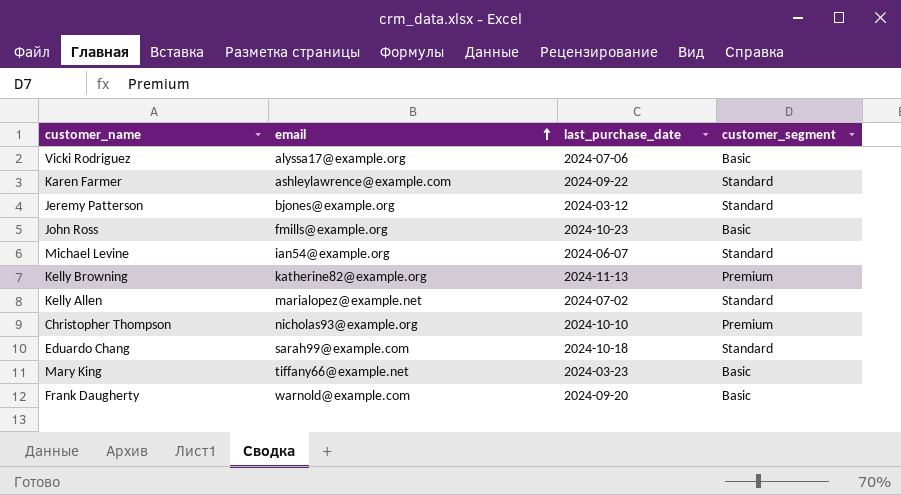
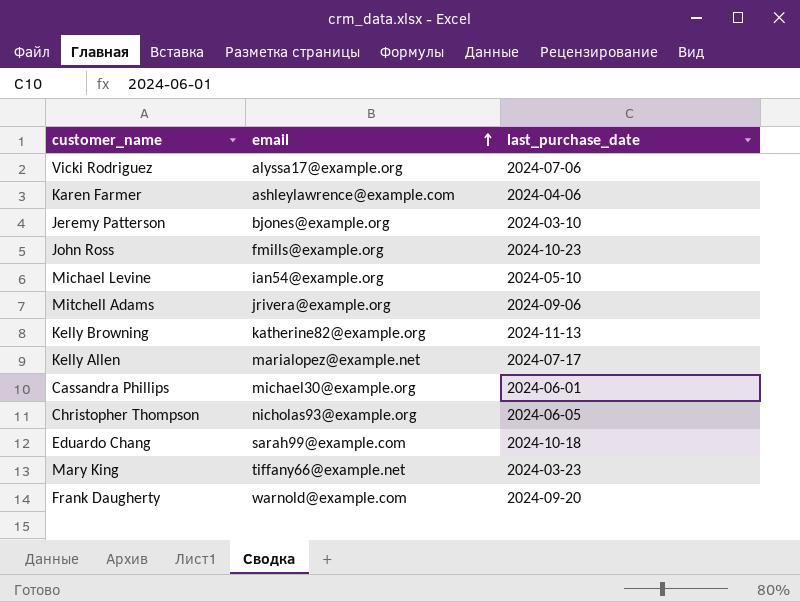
column customer_segment | position: 4 -> none
Karen Farmer | last_purchase_date: 2024-09-22 -> 2024-04-06
Jeremy Patterson | last_purchase_date: 2024-03-12 -> 2024-03-10
Michael Levine | last_purchase_date: 2024-06-07 -> 2024-05-10
row Mitchell Adams: none -> jrivera@example.org | 2024-09-06
Kelly Allen | last_purchase_date: 2024-07-02 -> 2024-07-17
row Cassandra Phillips: none -> michael30@example.org | 2024-06-01
Christopher Thompson | last_purchase_date: 2024-10-10 -> 2024-06-05

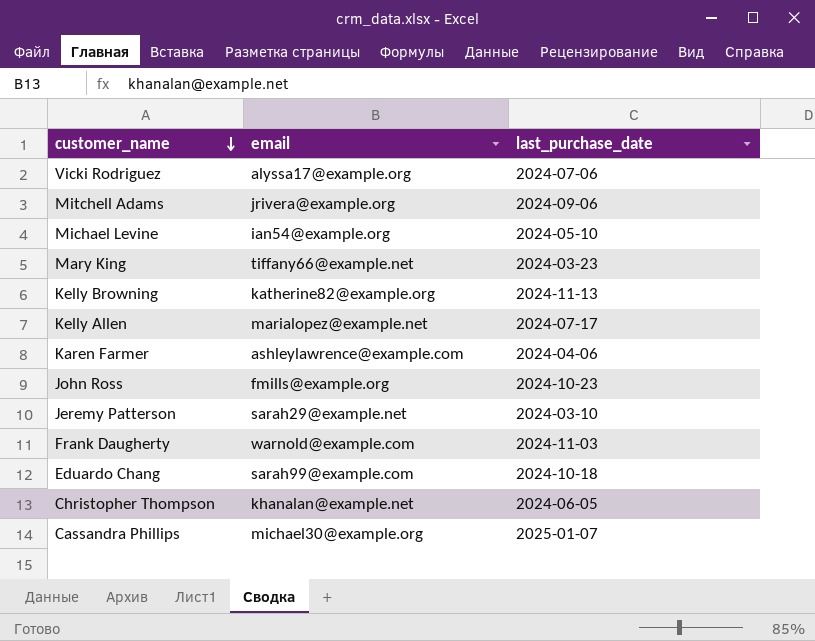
row order: email ascending -> customer_name descending
Jeremy Patterson | email: bjones@example.org -> sarah29@example.net
Frank Daugherty | last_purchase_date: 2024-09-20 -> 2024-11-03
Christopher Thompson | email: nicholas93@example.org -> khanalan@example.net
Cassandra Phillips | last_purchase_date: 2024-06-01 -> 2025-01-07

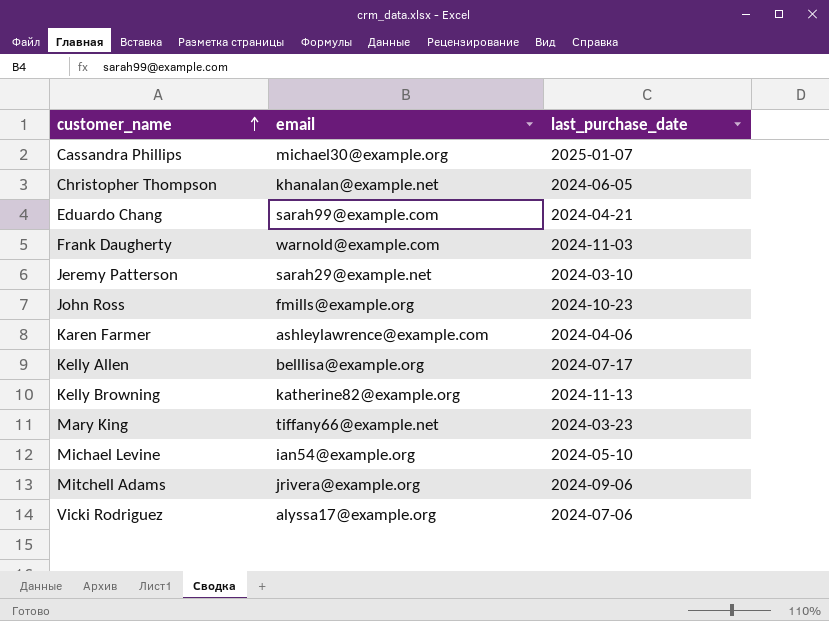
row order: customer_name descending -> customer_name ascending
Eduardo Chang | last_purchase_date: 2024-10-18 -> 2024-04-21
Kelly Allen | email: marialopez@example.net -> belllisa@example.org

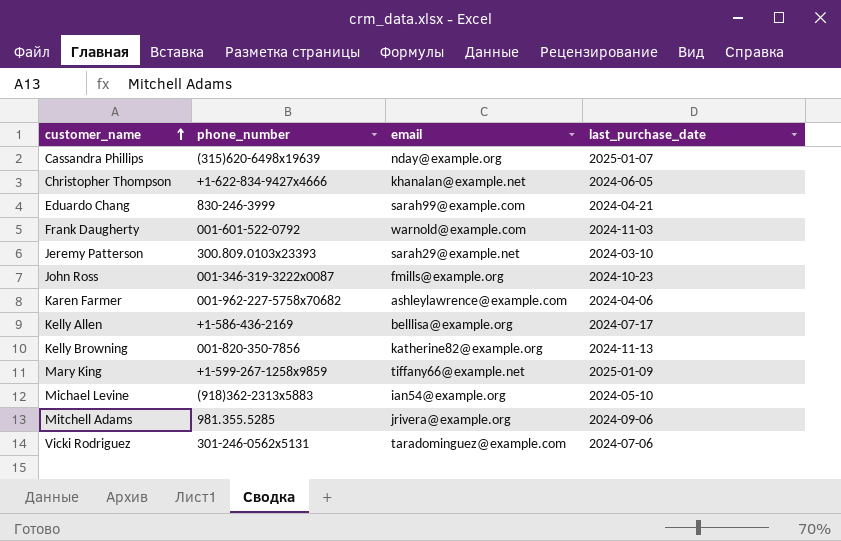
column phone_number | position: none -> 2
Cassandra Phillips | email: michael30@example.org -> nday@example.org
Mary King | last_purchase_date: 2024-03-23 -> 2025-01-09
Vicki Rodriguez | email: alyssa17@example.org -> taradominguez@example.com

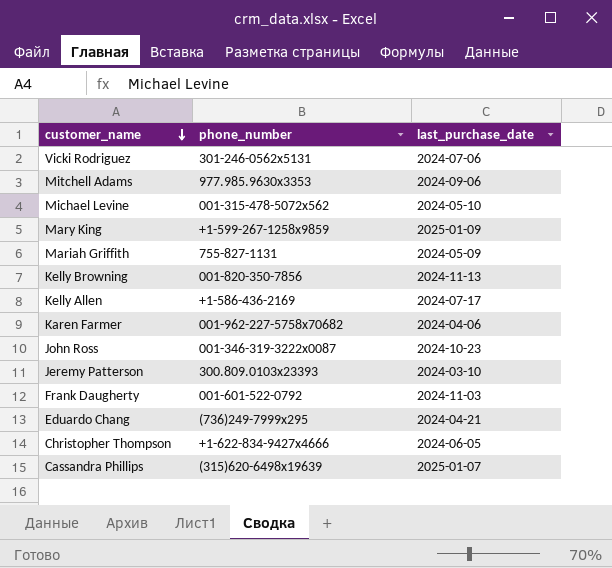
row order: customer_name ascending -> customer_name descending
column email | position: 3 -> none
Mitchell Adams | phone_number: 981.355.5285 -> 977.985.9630x3353
Michael Levine | phone_number: (918)362-2313x5883 -> 001-315-478-5072x562
row Mariah Griffith: none -> 755-827-1131 | 2024-05-09
Eduardo Chang | phone_number: 830-246-3999 -> (736)249-7999x295

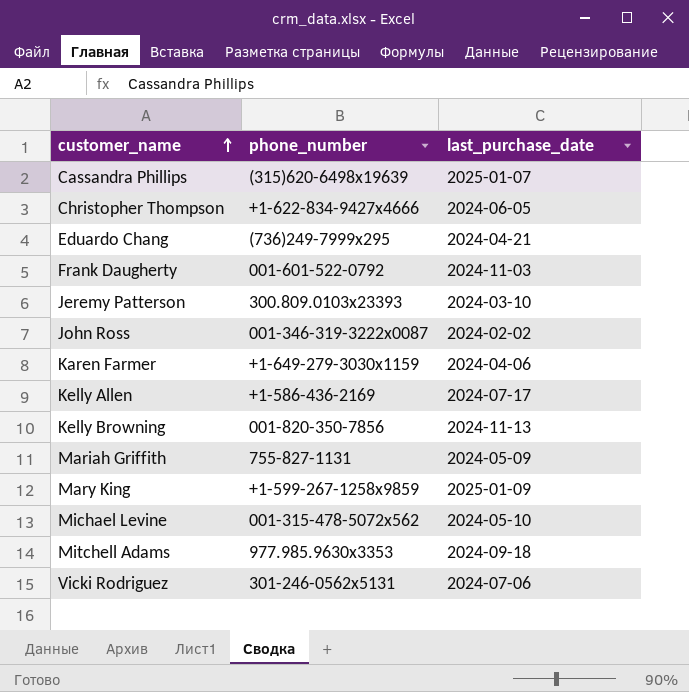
row order: customer_name descending -> customer_name ascending
John Ross | last_purchase_date: 2024-10-23 -> 2024-02-02
Karen Farmer | phone_number: 001-962-227-5758x70682 -> +1-649-279-3030x1159
Mitchell Adams | last_purchase_date: 2024-09-06 -> 2024-09-18

